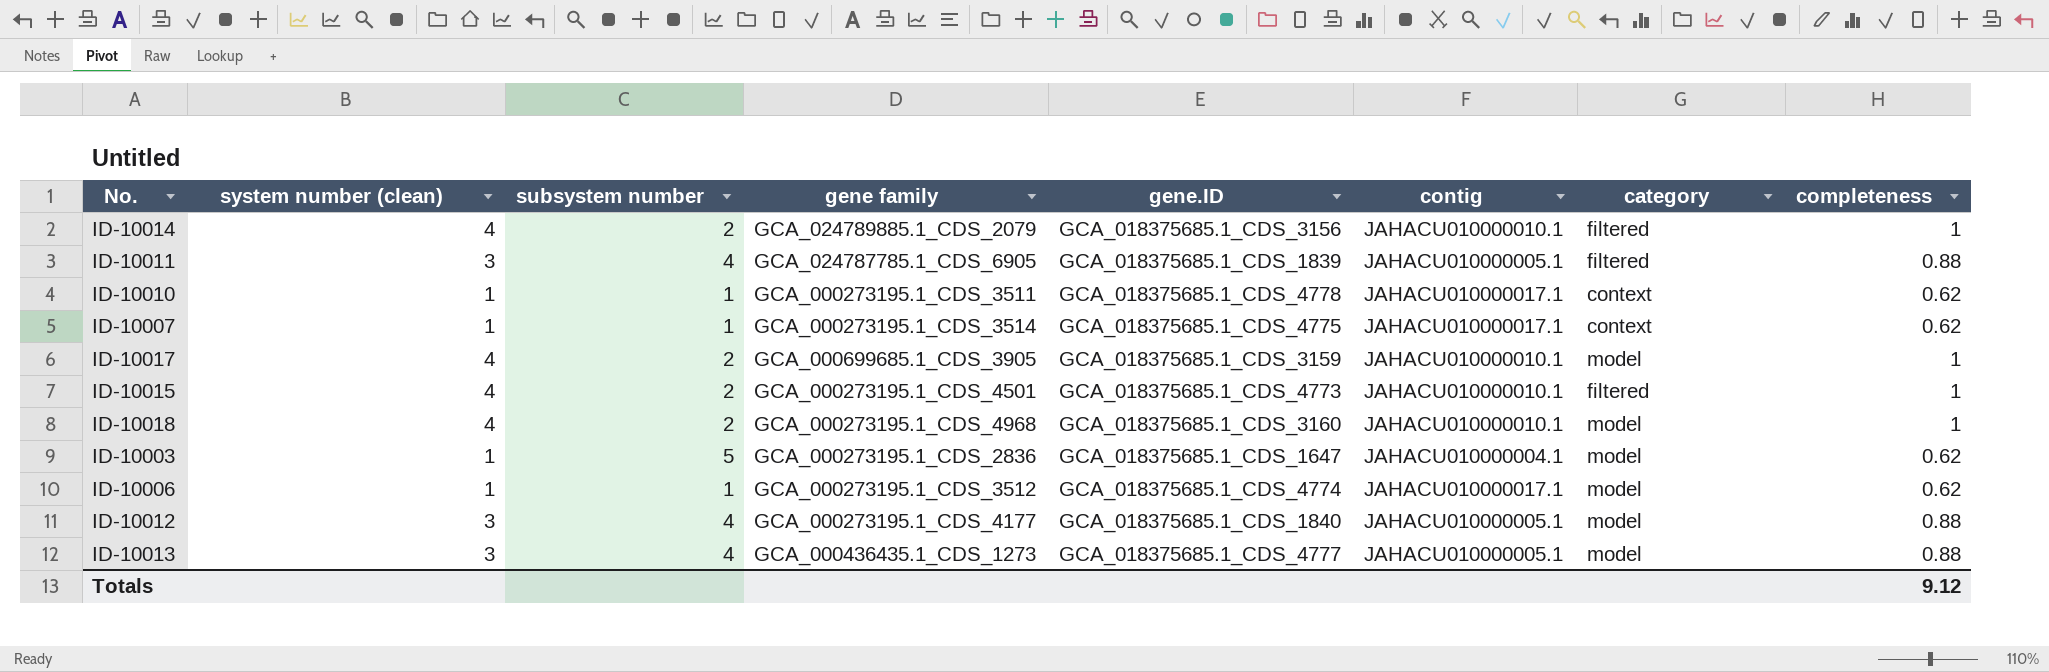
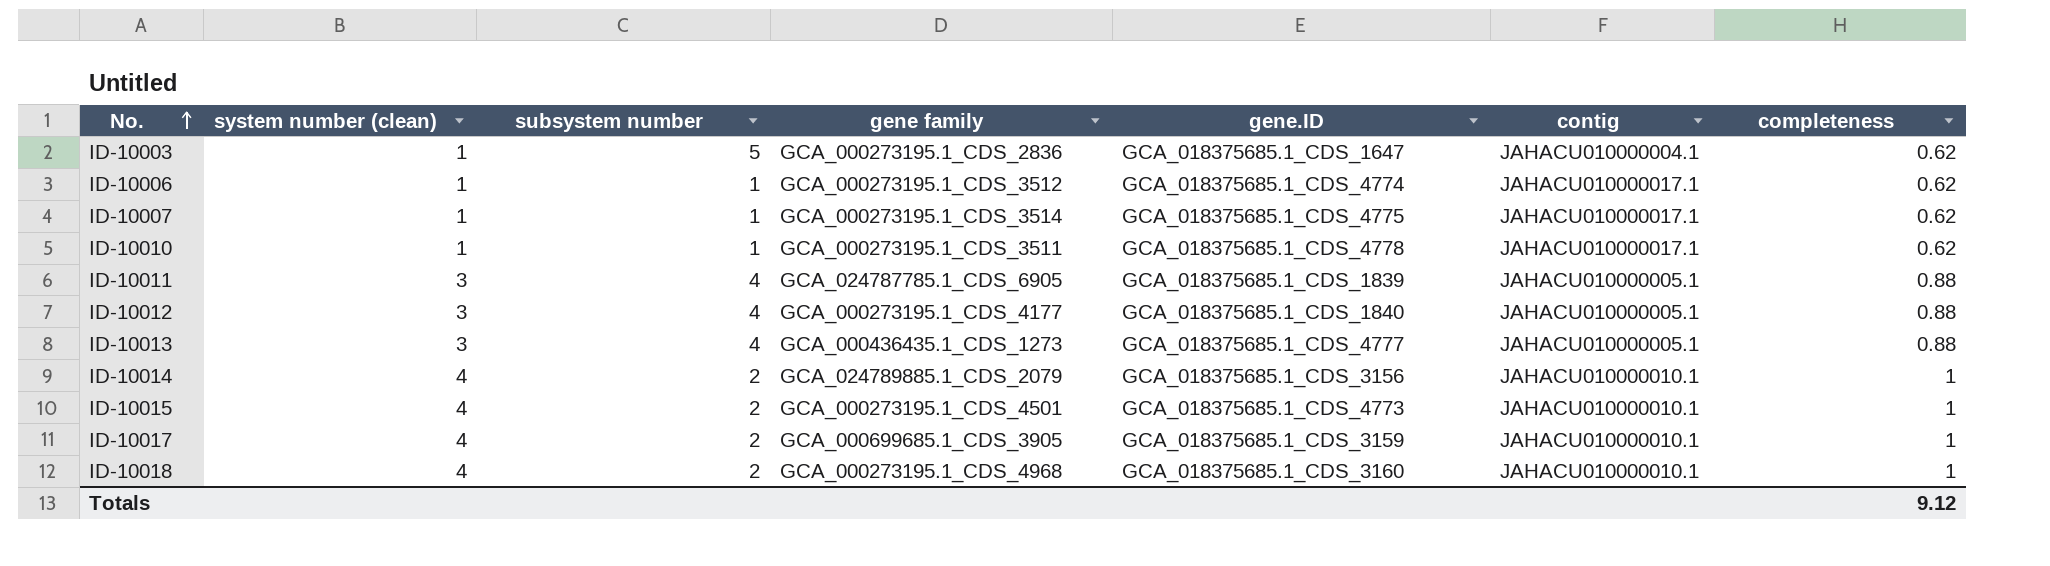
row order: none -> No. ascending
column category | position: 7 -> none

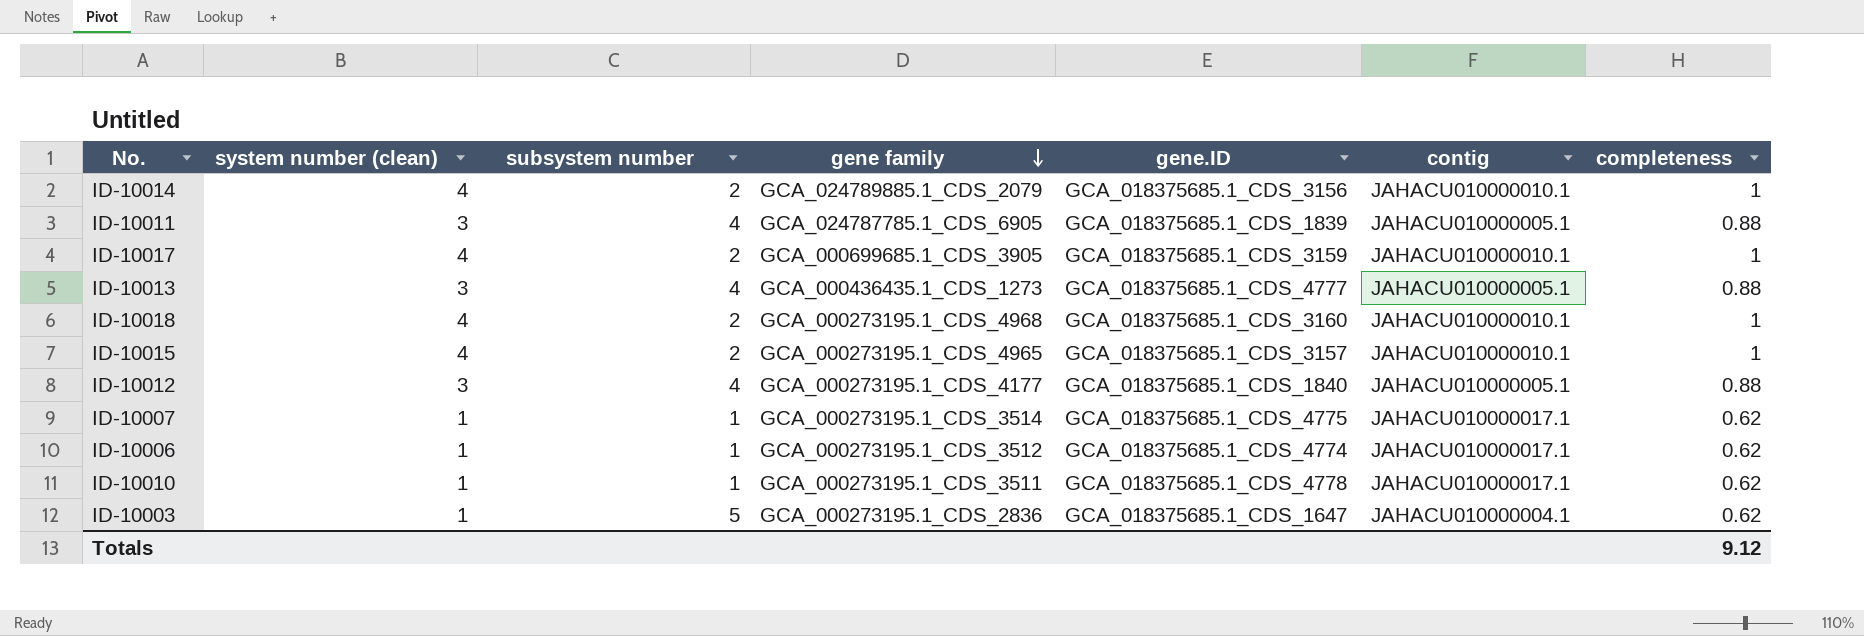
row order: No. ascending -> gene family descending
ID-10015 | gene family: GCA_000273195.1_CDS_4501 -> GCA_000273195.1_CDS_4965
ID-10015 | gene.ID: GCA_018375685.1_CDS_4773 -> GCA_018375685.1_CDS_3157

